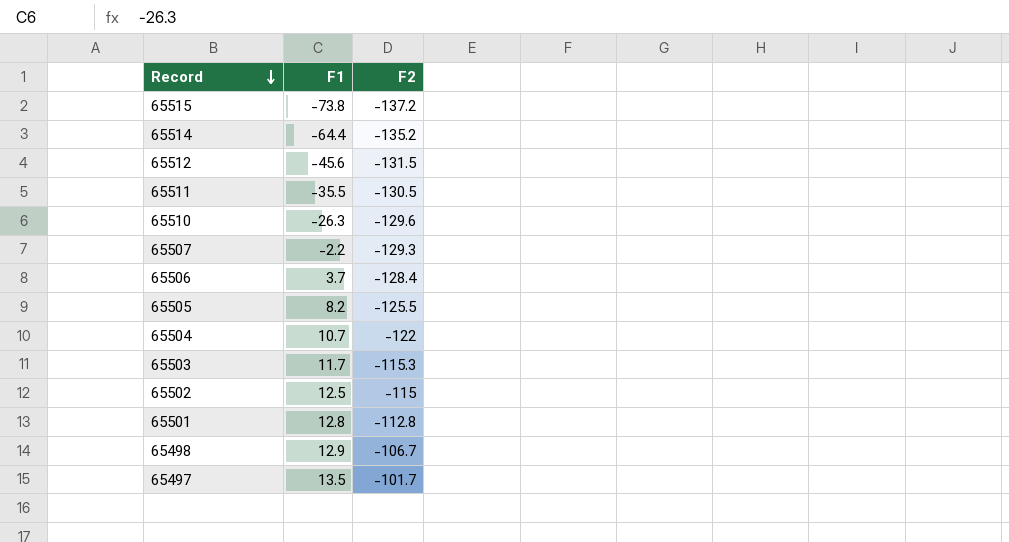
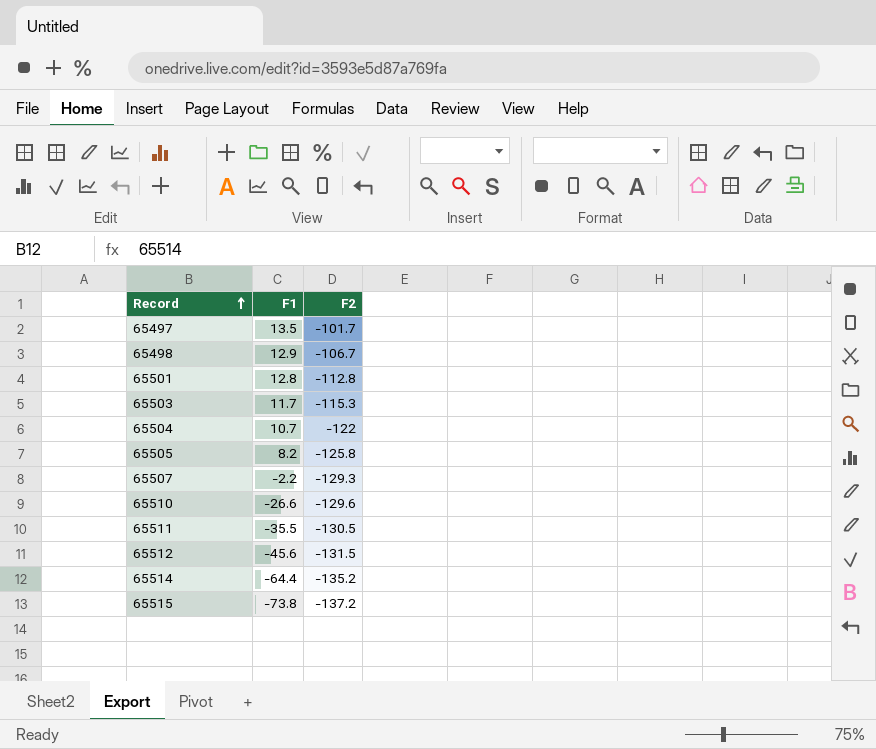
row order: Record descending -> Record ascending
row 65506: 3.7 | -128.4 -> none
row 65502: 12.5 | -115 -> none
65505 | F2: -125.5 -> -125.8
65510 | F1: -26.3 -> -26.6

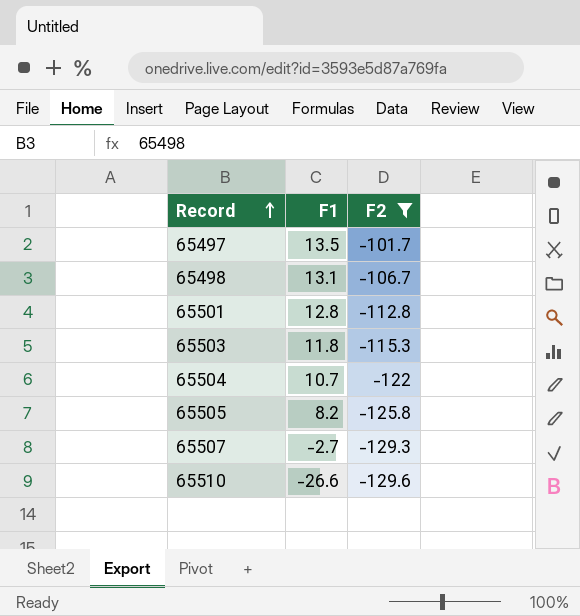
filter: none -> F2 >= -129.6
65498 | F1: 12.9 -> 13.1
65503 | F1: 11.7 -> 11.8
65507 | F1: -2.2 -> -2.7

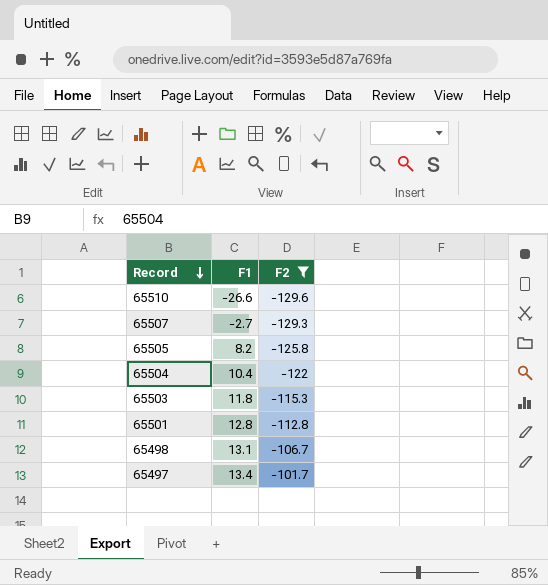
row order: Record ascending -> Record descending
65504 | F1: 10.7 -> 10.4
65497 | F1: 13.5 -> 13.4

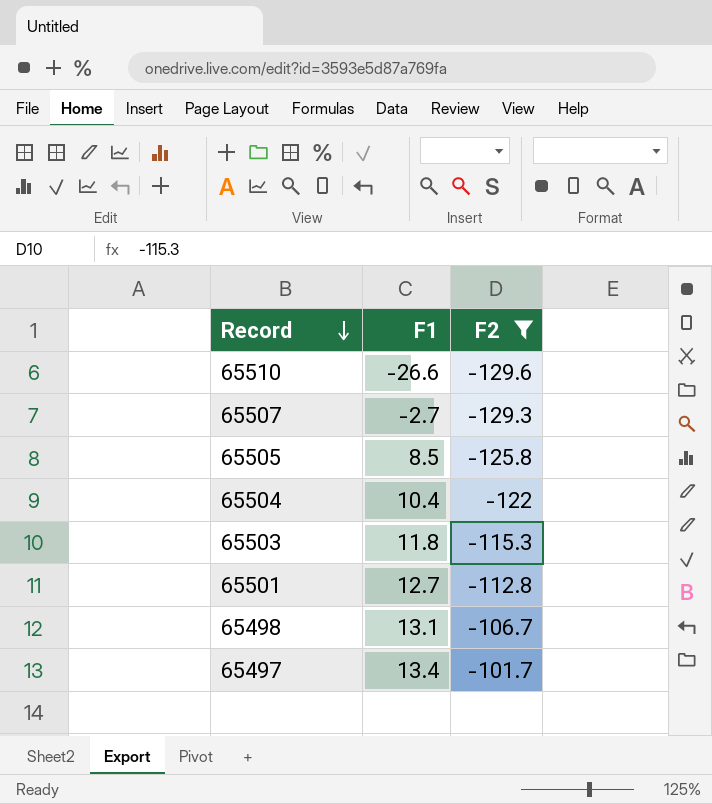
65505 | F1: 8.2 -> 8.5
65501 | F1: 12.8 -> 12.7

